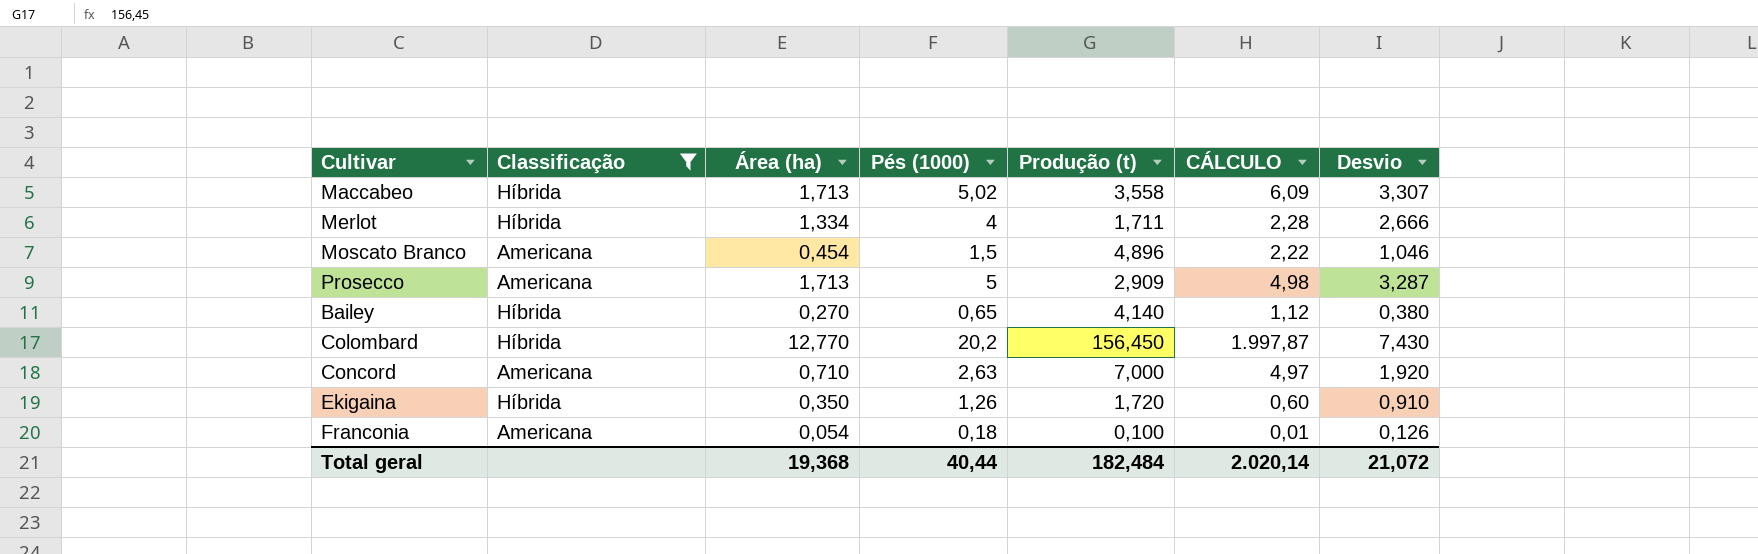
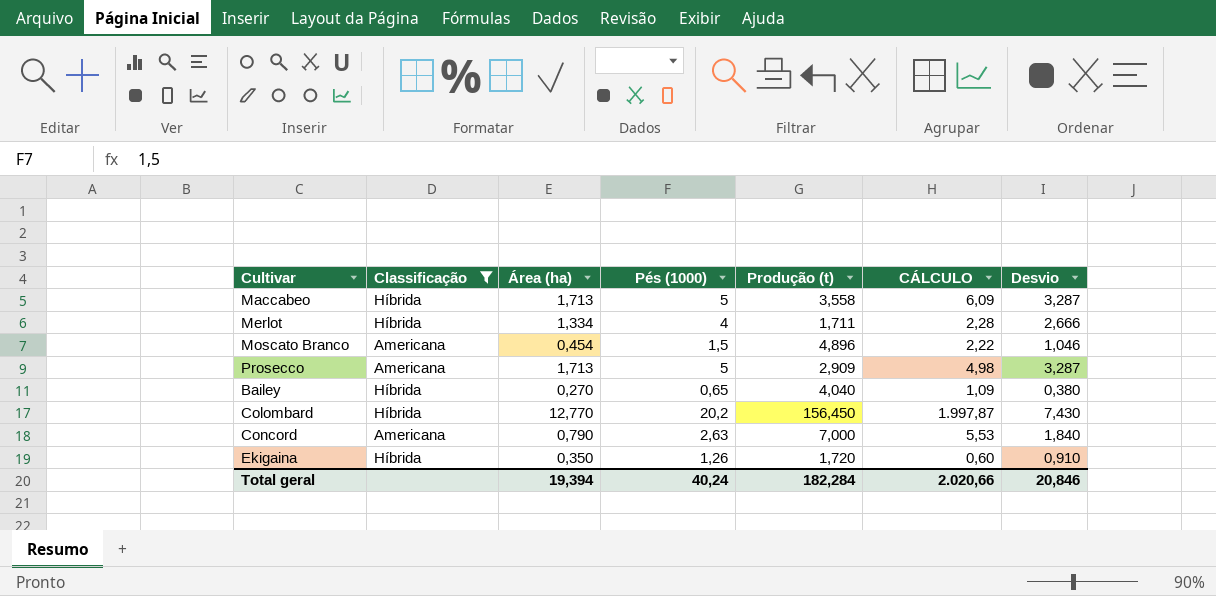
row Franconia: Americana | 0,054 | 0,18 | 0,100 | 0,01 | 0,126 -> none
Maccabeo | Pés (1000): 5,02 -> 5
Maccabeo | Desvio: 3,307 -> 3,287
Bailey | Produção (t): 4,140 -> 4,040
Bailey | CÁLCULO: 1,12 -> 1,09
Concord | Área (ha): 0,710 -> 0,790
Concord | CÁLCULO: 4,97 -> 5,53
Concord | Desvio: 1,920 -> 1,840
Total geral | Área (ha): 19,368 -> 19,394
Total geral | Pés (1000): 40,44 -> 40,24
Total geral | Produção (t): 182,484 -> 182,284
Total geral | CÁLCULO: 2.020,14 -> 2.020,66
Total geral | Desvio: 21,072 -> 20,846

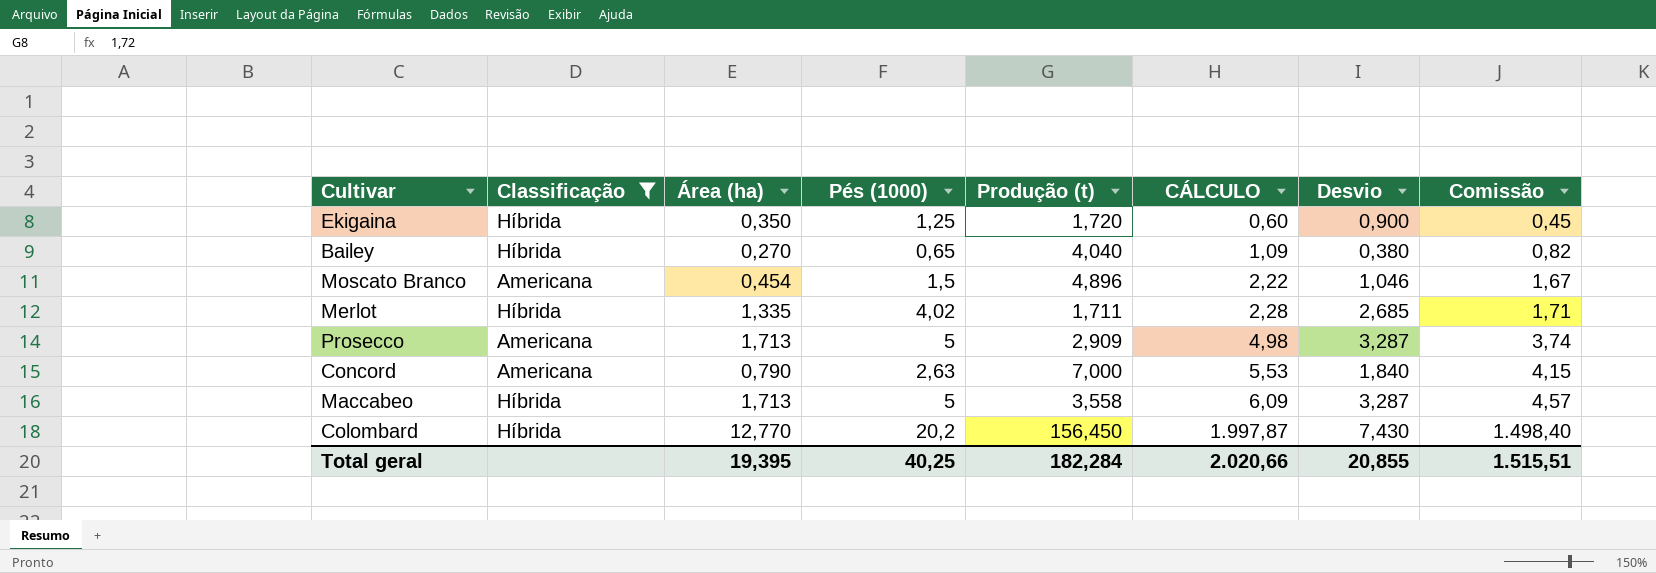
row order: none -> CÁLCULO ascending
column Comissão | formula: none -> [CÁLCULO] * 0,75
Ekigaina | Pés (1000): 1,26 -> 1,25
Ekigaina | Desvio: 0,910 -> 0,900
Merlot | Área (ha): 1,334 -> 1,335
Merlot | Pés (1000): 4 -> 4,02
Merlot | Desvio: 2,666 -> 2,685
Total geral | Área (ha): 19,394 -> 19,395
Total geral | Pés (1000): 40,24 -> 40,25
Total geral | Desvio: 20,846 -> 20,855

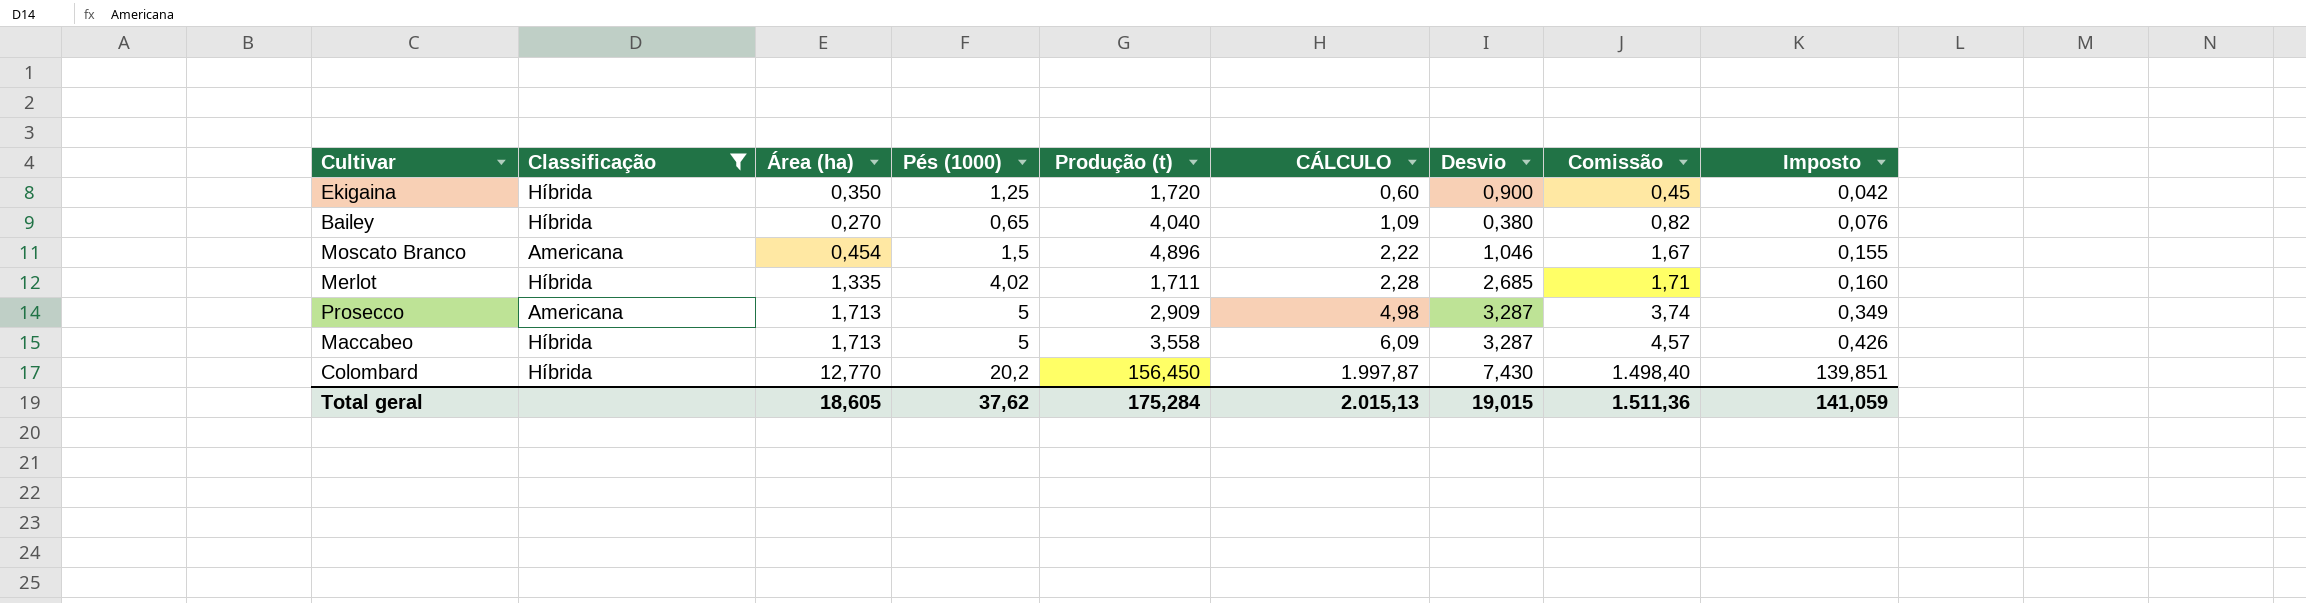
column Imposto | formula: none -> [CÁLCULO] * 0,07
row Concord: Americana | 0,790 | 2,63 | 7,000 | 5,53 | 1,840 | 4,15 -> none
Total geral | Área (ha): 19,395 -> 18,605
Total geral | Pés (1000): 40,25 -> 37,62
Total geral | Produção (t): 182,284 -> 175,284
Total geral | CÁLCULO: 2.020,66 -> 2.015,13
Total geral | Desvio: 20,855 -> 19,015
Total geral | Comissão: 1.515,51 -> 1.511,36

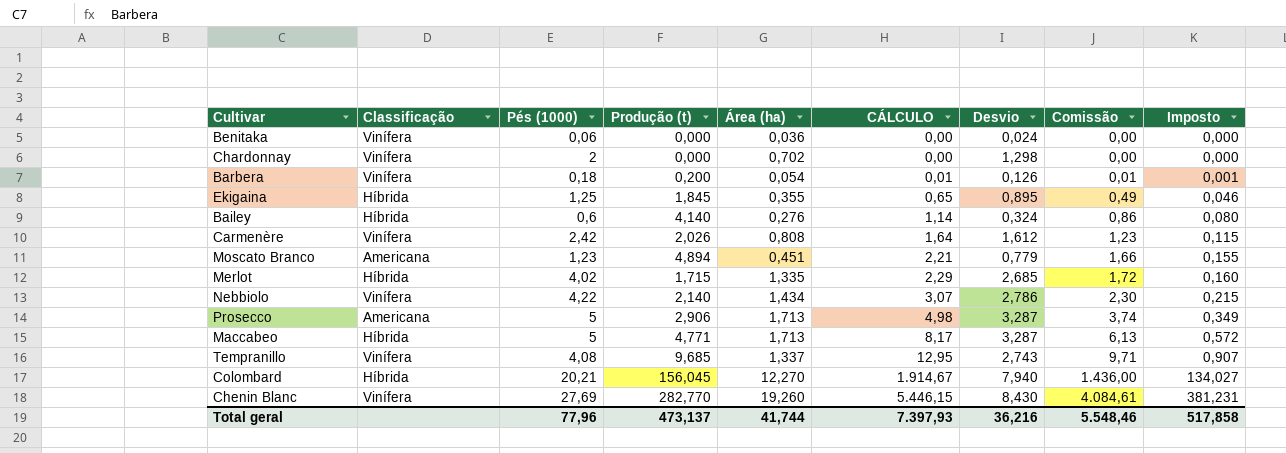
filter: Classificação != Vinífera -> none
column Área (ha) | position: 3 -> 5
Ekigaina | Produção (t): 1,720 -> 1,845
Ekigaina | Área (ha): 0,350 -> 0,355
Ekigaina | CÁLCULO: 0,60 -> 0,65
Ekigaina | Desvio: 0,900 -> 0,895
Ekigaina | Comissão: 0,45 -> 0,49
Ekigaina | Imposto: 0,042 -> 0,046
Bailey | Pés (1000): 0,65 -> 0,6
Bailey | Produção (t): 4,040 -> 4,140
Bailey | Área (ha): 0,270 -> 0,276
Bailey | CÁLCULO: 1,09 -> 1,14
Bailey | Desvio: 0,380 -> 0,324
Bailey | Comissão: 0,82 -> 0,86
Bailey | Imposto: 0,076 -> 0,080
Moscato Branco | Pés (1000): 1,5 -> 1,23
Moscato Branco | Produção (t): 4,896 -> 4,894
Moscato Branco | Área (ha): 0,454 -> 0,451
Moscato Branco | CÁLCULO: 2,22 -> 2,21
Moscato Branco | Desvio: 1,046 -> 0,779
Moscato Branco | Comissão: 1,67 -> 1,66
Merlot | Produção (t): 1,711 -> 1,715
Merlot | CÁLCULO: 2,28 -> 2,29
Merlot | Comissão: 1,71 -> 1,72
Prosecco | Produção (t): 2,909 -> 2,906
Maccabeo | Produção (t): 3,558 -> 4,771
Maccabeo | CÁLCULO: 6,09 -> 8,17
Maccabeo | Comissão: 4,57 -> 6,13
Maccabeo | Imposto: 0,426 -> 0,572
Colombard | Pés (1000): 20,2 -> 20,21
Colombard | Produção (t): 156,450 -> 156,045
Colombard | Área (ha): 12,770 -> 12,270
Colombard | CÁLCULO: 1.997,87 -> 1.914,67
Colombard | Desvio: 7,430 -> 7,940
Colombard | Comissão: 1.498,40 -> 1.436,00
Colombard | Imposto: 139,851 -> 134,027
Total geral | Pés (1000): 37,62 -> 77,96
Total geral | Produção (t): 175,284 -> 473,137
Total geral | Área (ha): 18,605 -> 41,744
Total geral | CÁLCULO: 2.015,13 -> 7.397,93
Total geral | Desvio: 19,015 -> 36,216
Total geral | Comissão: 1.511,36 -> 5.548,46
Total geral | Imposto: 141,059 -> 517,858

